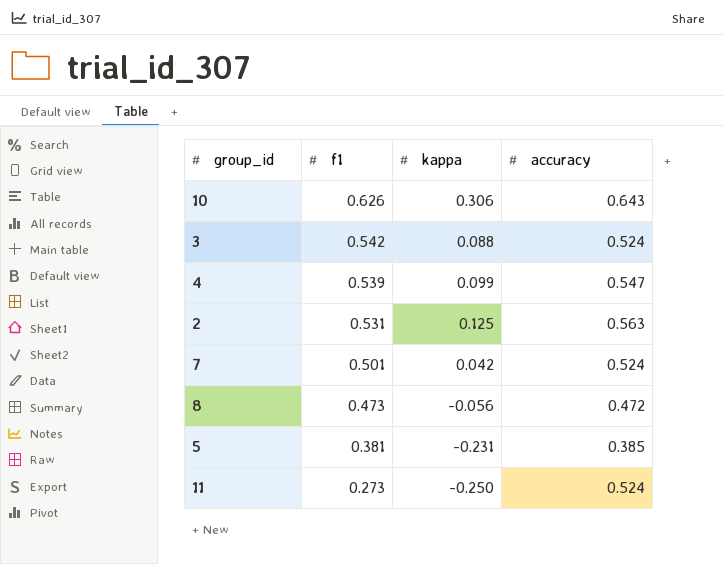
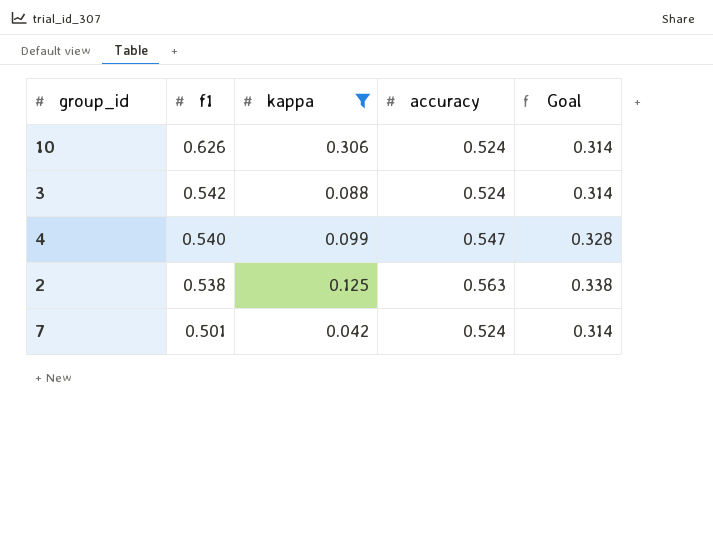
filter: none -> kappa >= 0.042
column Goal | formula: none -> [accuracy] * 0.6
10 | accuracy: 0.643 -> 0.524
4 | f1: 0.539 -> 0.540
2 | f1: 0.531 -> 0.538

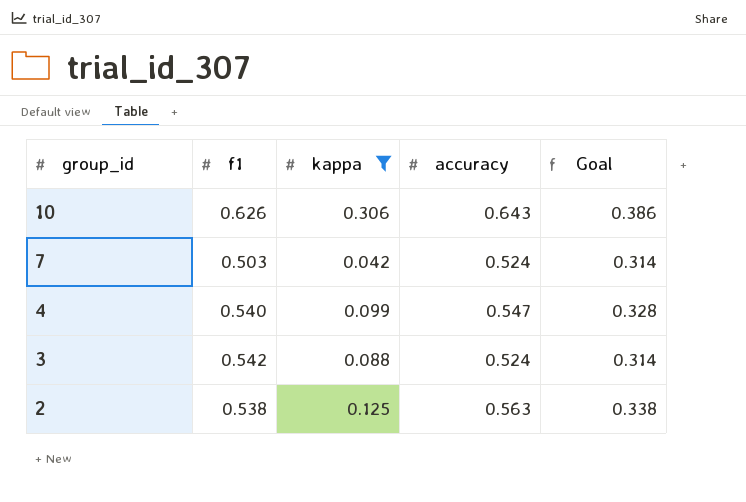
row order: f1 descending -> group_id descending
10 | accuracy: 0.524 -> 0.643
10 | Goal: 0.314 -> 0.386
7 | f1: 0.501 -> 0.503

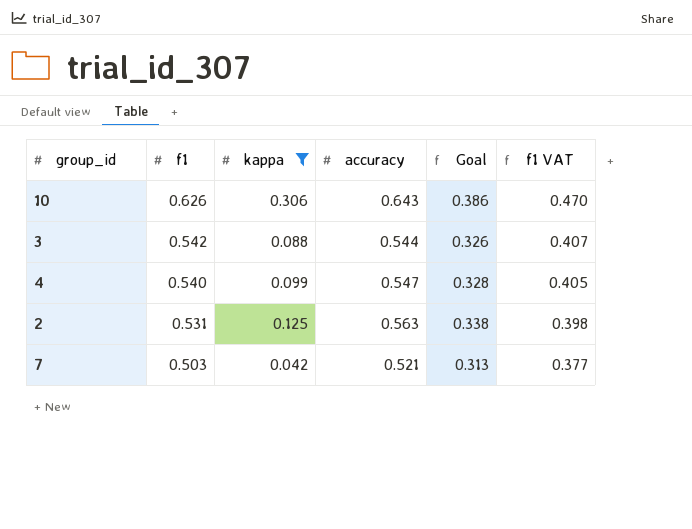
row order: group_id descending -> f1 descending
column f1 VAT | formula: none -> [f1] * 0.75
3 | accuracy: 0.524 -> 0.544
3 | Goal: 0.314 -> 0.326
2 | f1: 0.538 -> 0.531
7 | accuracy: 0.524 -> 0.521
7 | Goal: 0.314 -> 0.313

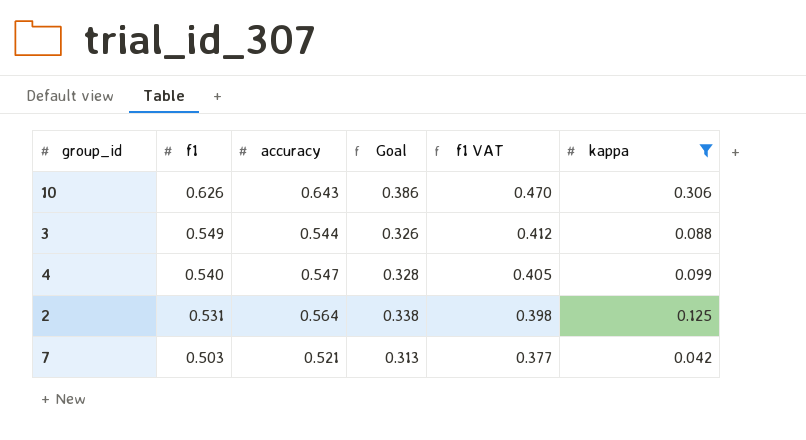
column kappa | position: 3 -> 6
3 | f1: 0.542 -> 0.549
3 | f1 VAT: 0.407 -> 0.412
2 | accuracy: 0.563 -> 0.564

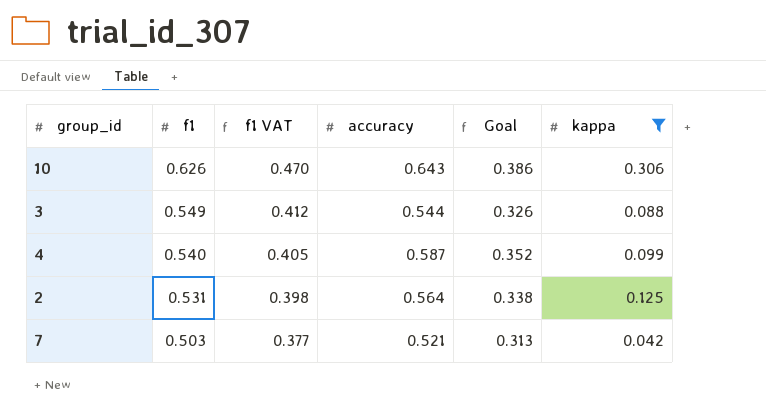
column f1 VAT | position: 5 -> 3
4 | accuracy: 0.547 -> 0.587
4 | Goal: 0.328 -> 0.352

